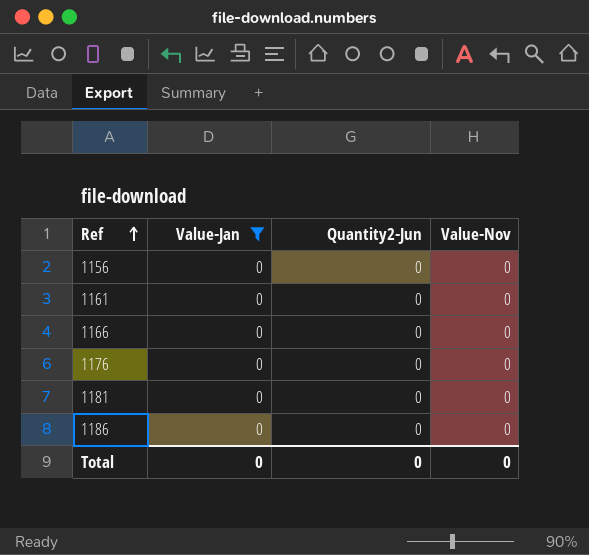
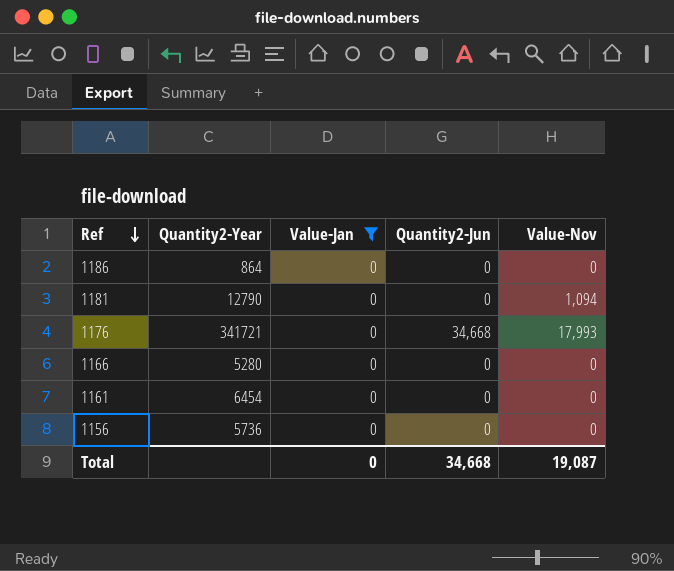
row order: Ref ascending -> Ref descending
column Quantity2-Year | position: none -> 2
1181 | Value-Nov: 0 -> 1,094
1176 | Quantity2-Jun: 0 -> 34,668
1176 | Value-Nov: 0 -> 17,993
Total | Quantity2-Jun: 0 -> 34,668
Total | Value-Nov: 0 -> 19,087

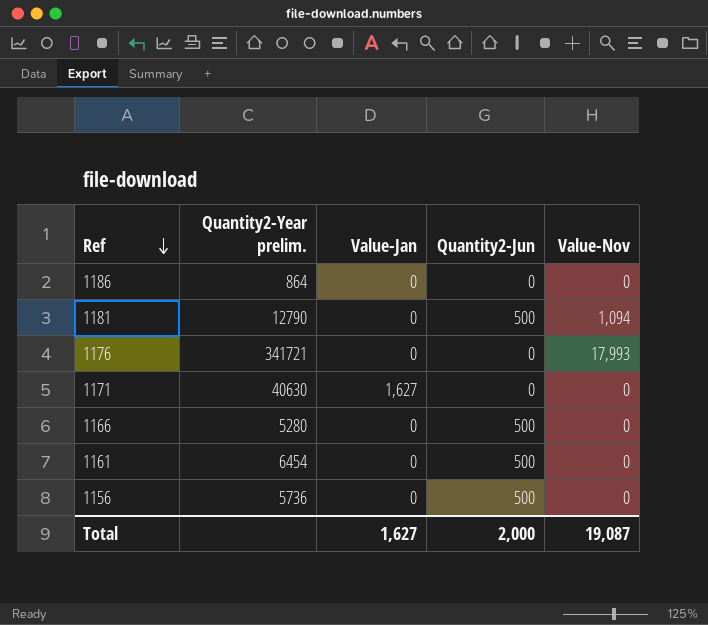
filter: Value-Jan = 0 -> none
column name: Quantity2-Year -> Quantity2-Year prelim.
1181 | Quantity2-Jun: 0 -> 500
1176 | Quantity2-Jun: 34,668 -> 0
1166 | Quantity2-Jun: 0 -> 500
1161 | Quantity2-Jun: 0 -> 500
1156 | Quantity2-Jun: 0 -> 500
Total | Value-Jan: 0 -> 1,627
Total | Quantity2-Jun: 34,668 -> 2,000

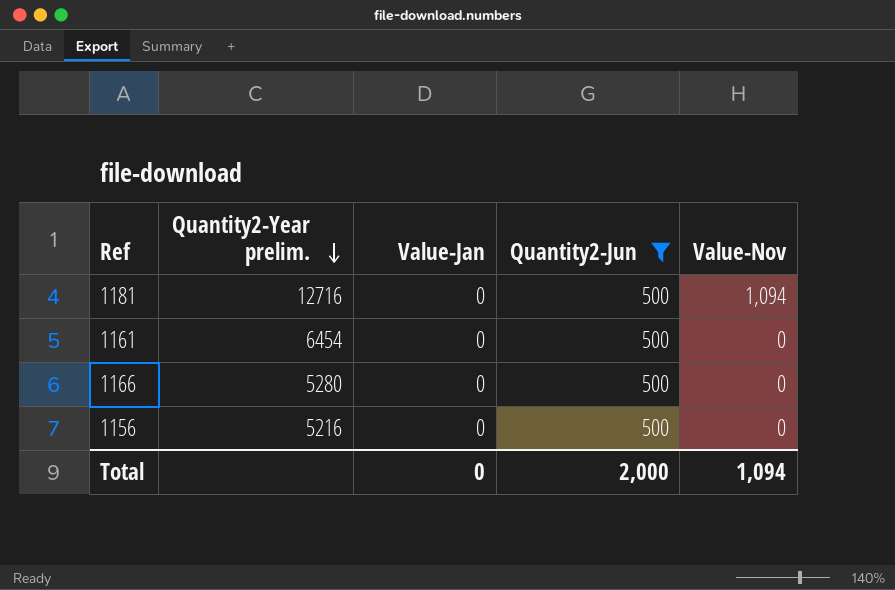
filter: none -> Quantity2-Jun = 500
row order: Ref descending -> Quantity2-Year prelim. descending
1181 | Quantity2-Year prelim.: 12790 -> 12716
1156 | Quantity2-Year prelim.: 5736 -> 5216
Total | Value-Jan: 1,627 -> 0
Total | Value-Nov: 19,087 -> 1,094

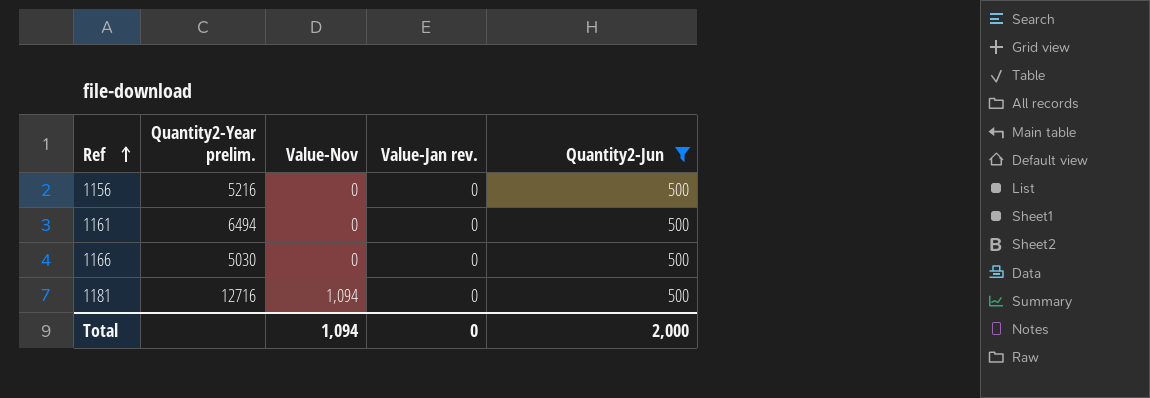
row order: Quantity2-Year prelim. descending -> Ref ascending
column Value-Nov | position: 5 -> 3
column name: Value-Jan -> Value-Jan rev.
1161 | Quantity2-Year prelim.: 6454 -> 6494
1166 | Quantity2-Year prelim.: 5280 -> 5030

